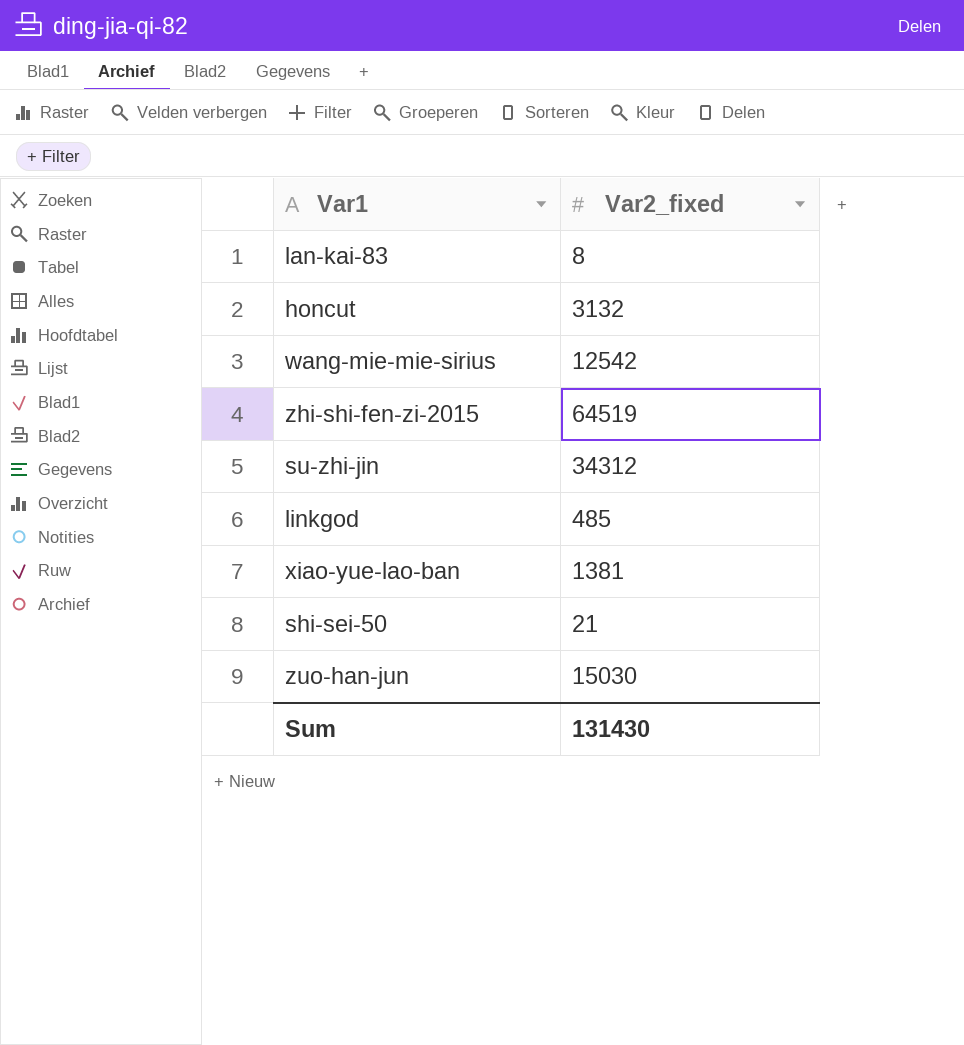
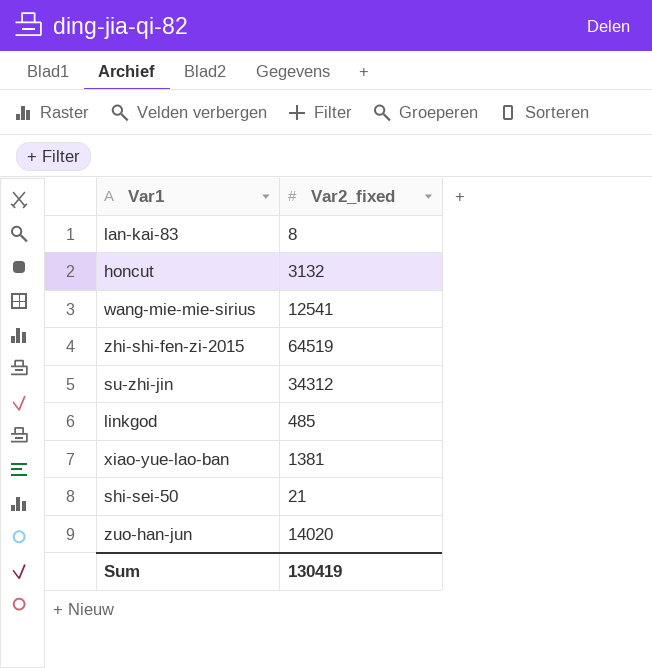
wang-mie-mie-sirius | Var2_fixed: 12542 -> 12541
zuo-han-jun | Var2_fixed: 15030 -> 14020
Sum | Var2_fixed: 131430 -> 130419

